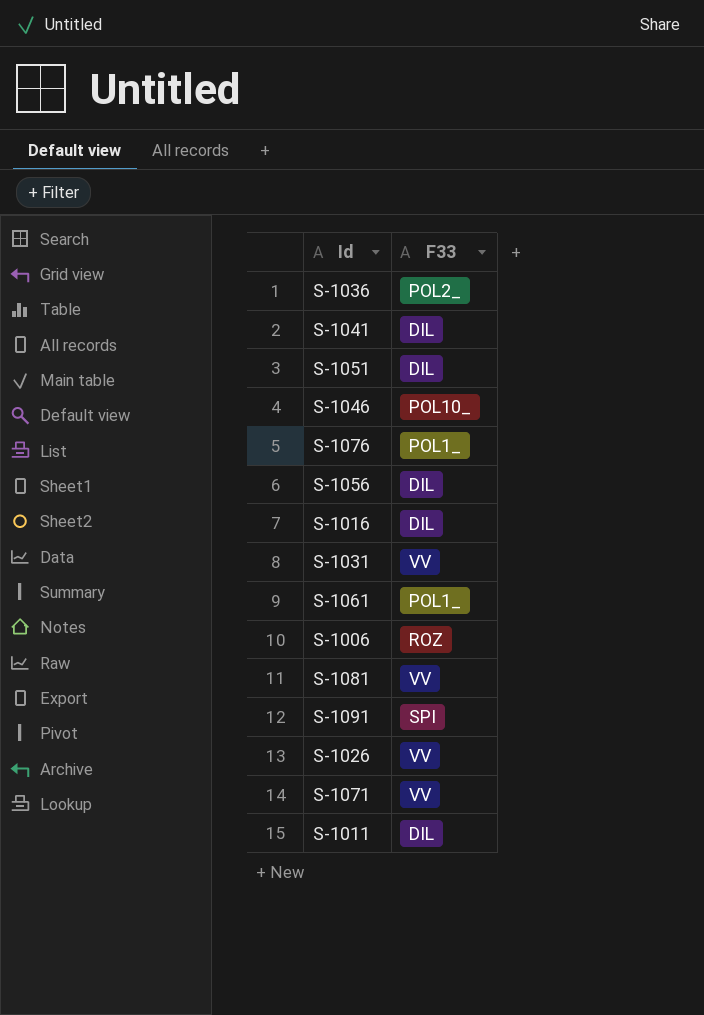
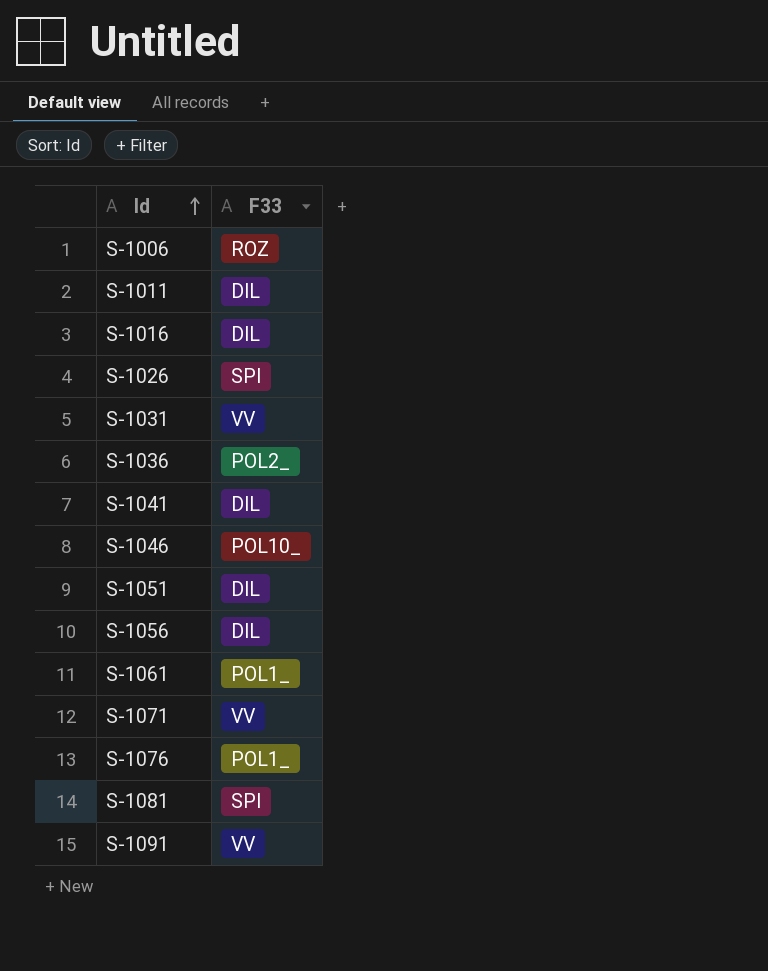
row order: none -> Id ascending
S-1026 | F33: VV -> SPI
S-1081 | F33: VV -> SPI
S-1091 | F33: SPI -> VV

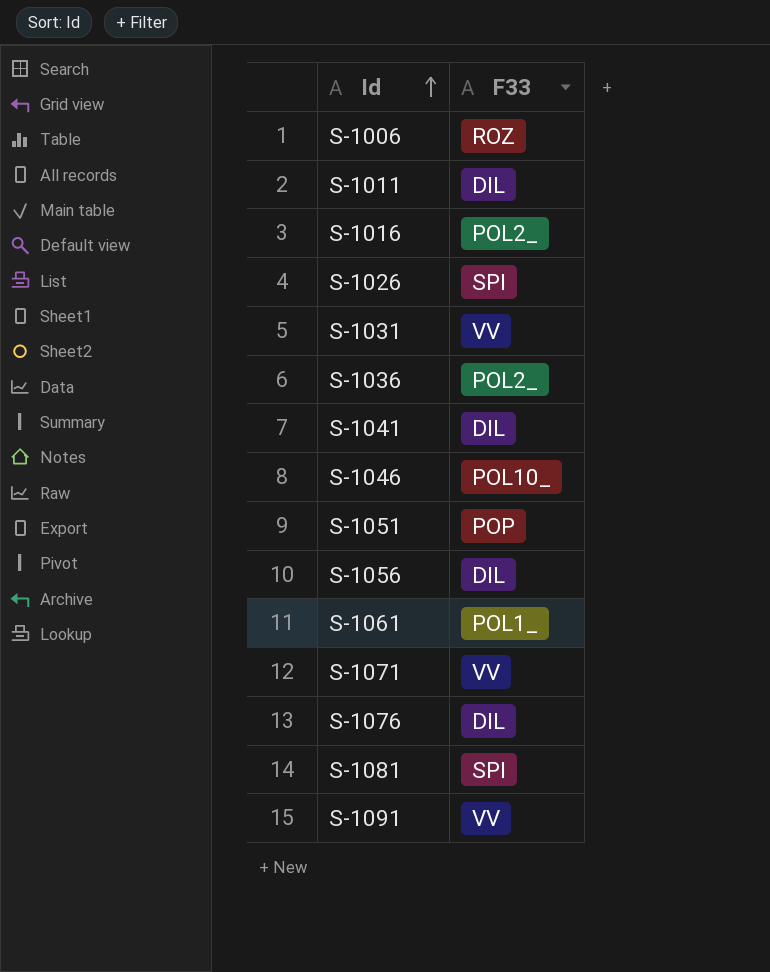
S-1016 | F33: DIL -> POL2_
S-1051 | F33: DIL -> POP
S-1076 | F33: POL1_ -> DIL

